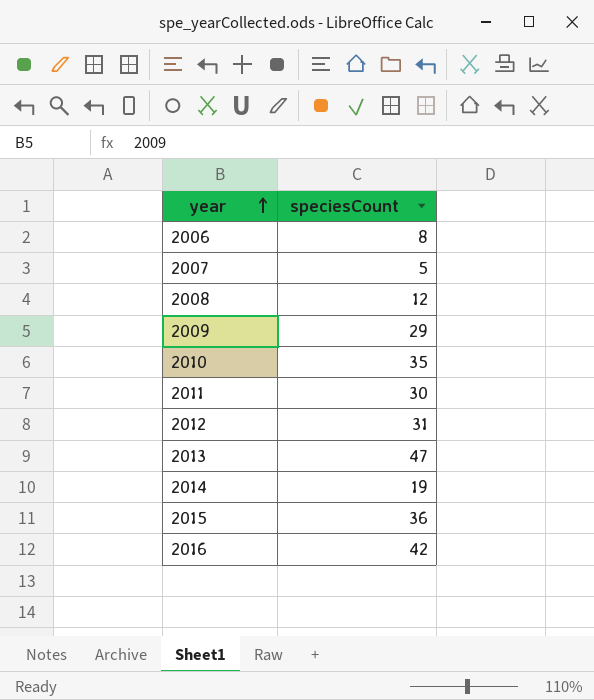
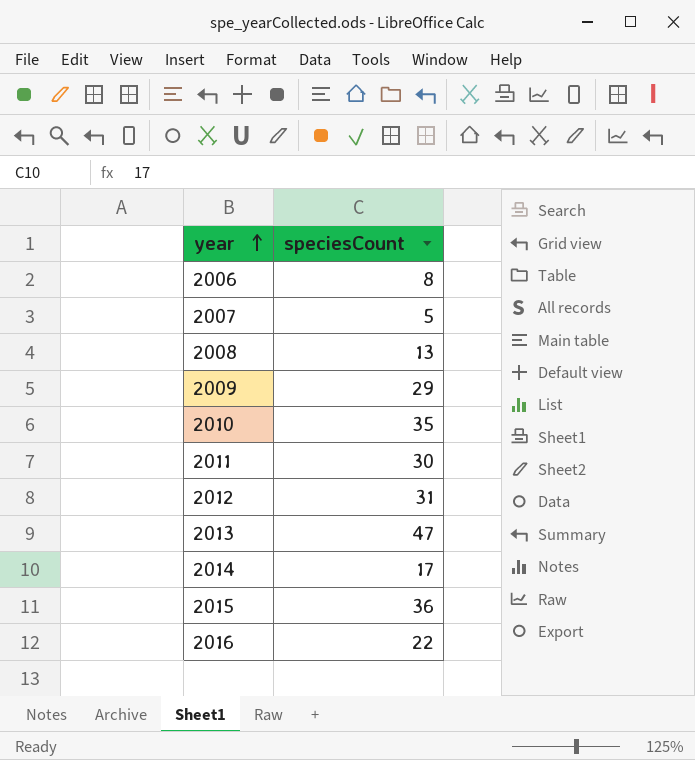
2008 | speciesCount: 12 -> 13
2014 | speciesCount: 19 -> 17
2016 | speciesCount: 42 -> 22

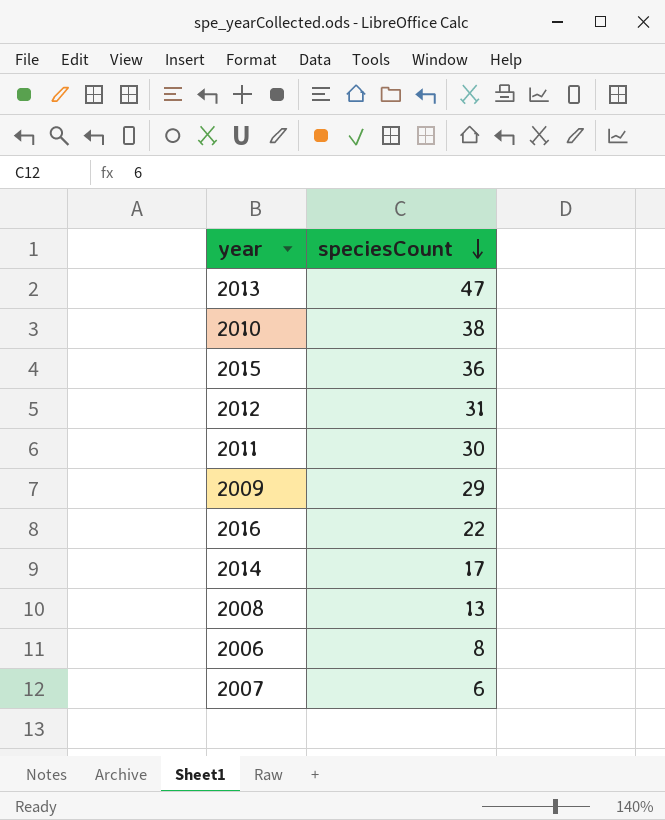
row order: year ascending -> speciesCount descending
2010 | speciesCount: 35 -> 38
2007 | speciesCount: 5 -> 6

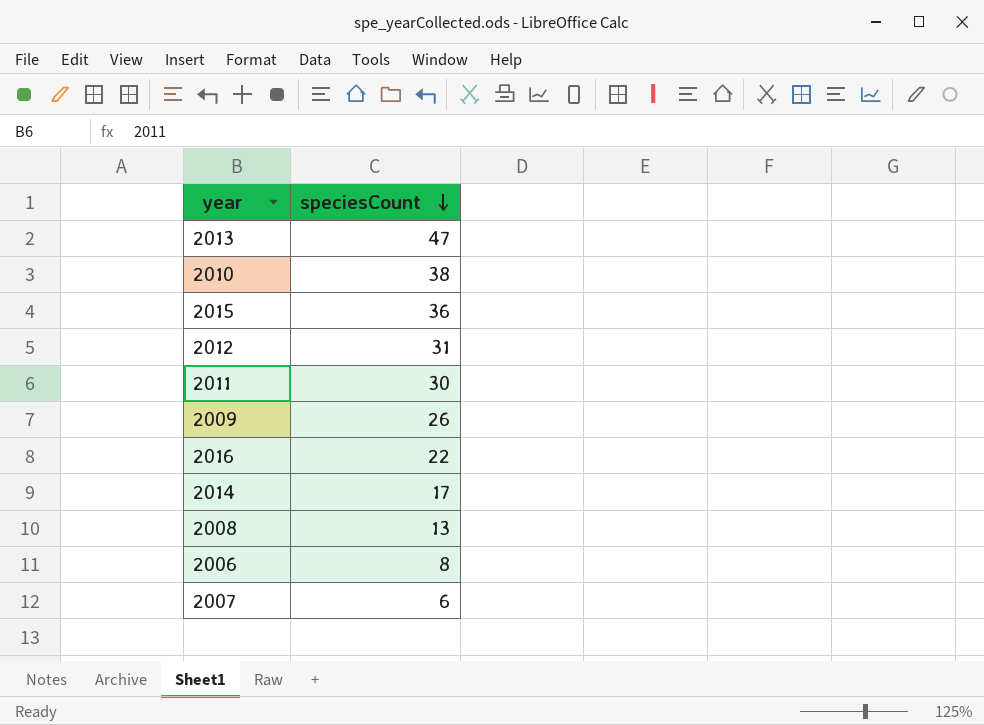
2009 | speciesCount: 29 -> 26

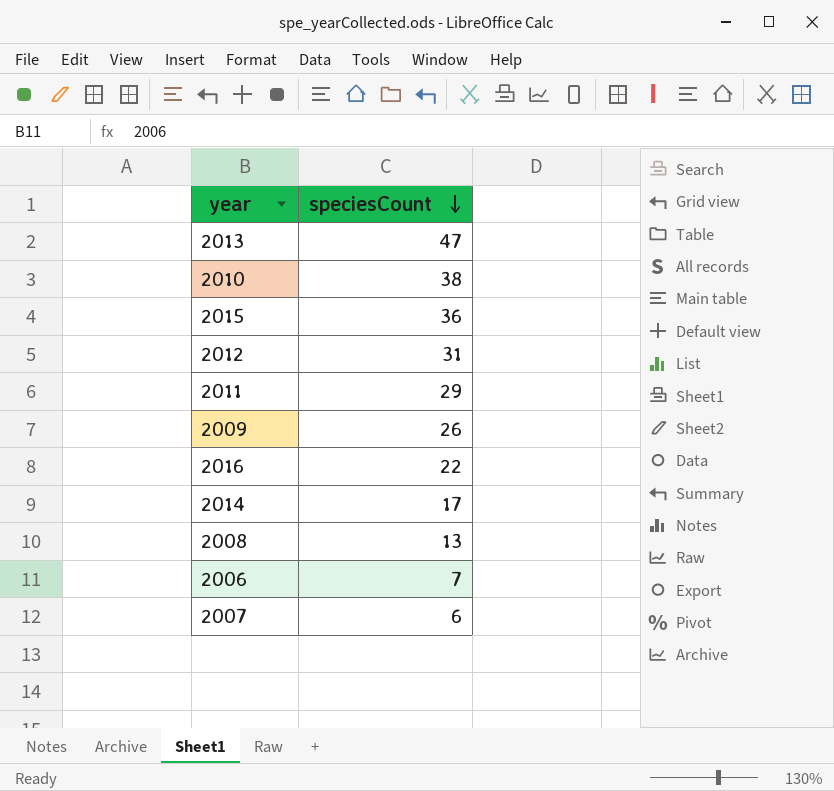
2011 | speciesCount: 30 -> 29
2006 | speciesCount: 8 -> 7

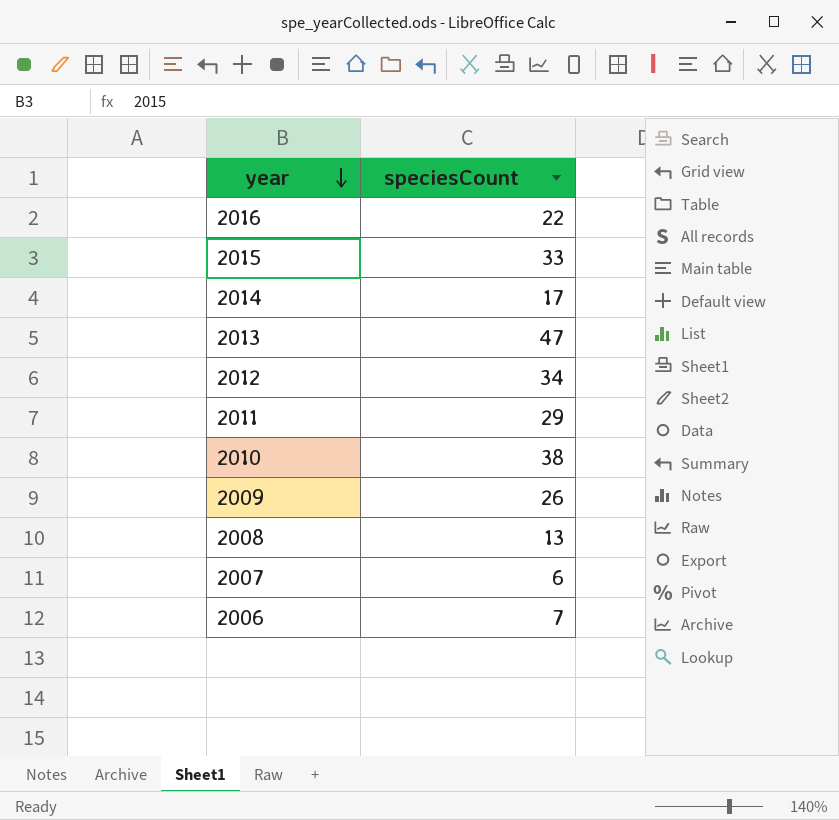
row order: speciesCount descending -> year descending
2015 | speciesCount: 36 -> 33
2012 | speciesCount: 31 -> 34

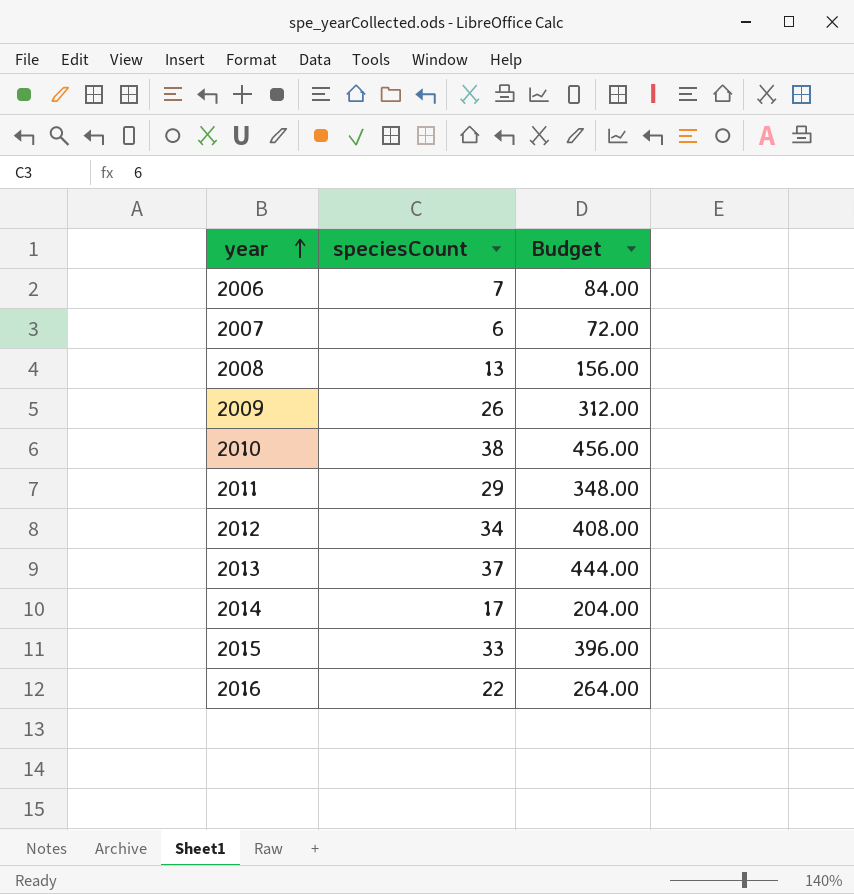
row order: year descending -> year ascending
column Budget | formula: none -> [speciesCount] * 12
2013 | speciesCount: 47 -> 37

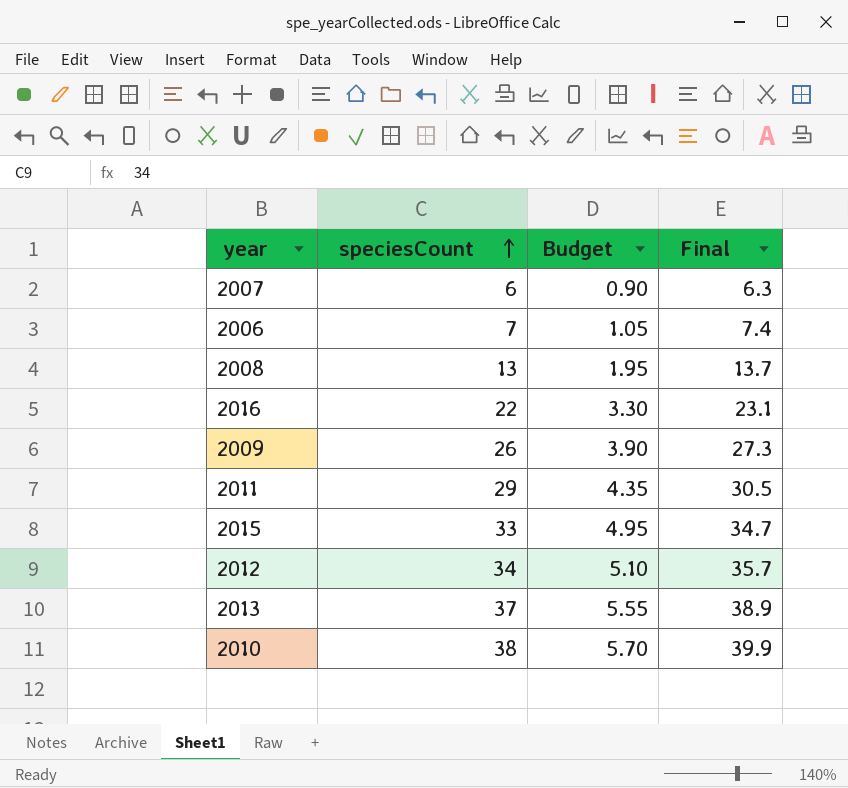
row order: year ascending -> speciesCount ascending
column Budget | formula: [speciesCount] * 12 -> [speciesCount] * 0.15
column Final | formula: none -> [speciesCount] * 1.05
row 2014: 17 | 204.00 -> none

